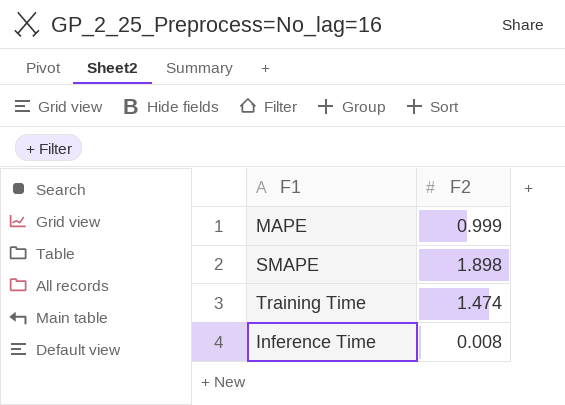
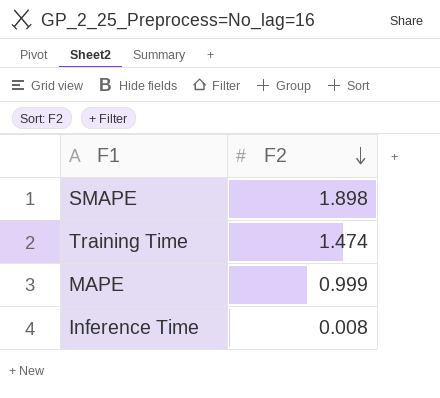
row order: none -> F2 descending

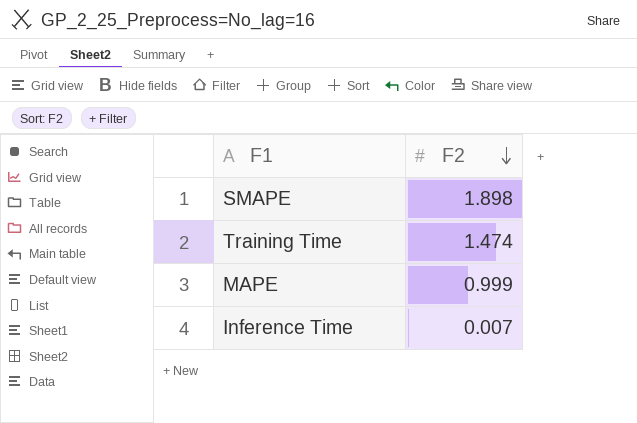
Inference Time | F2: 0.008 -> 0.007

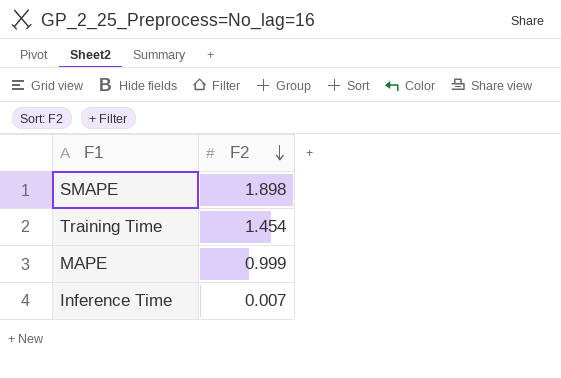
Training Time | F2: 1.474 -> 1.454

